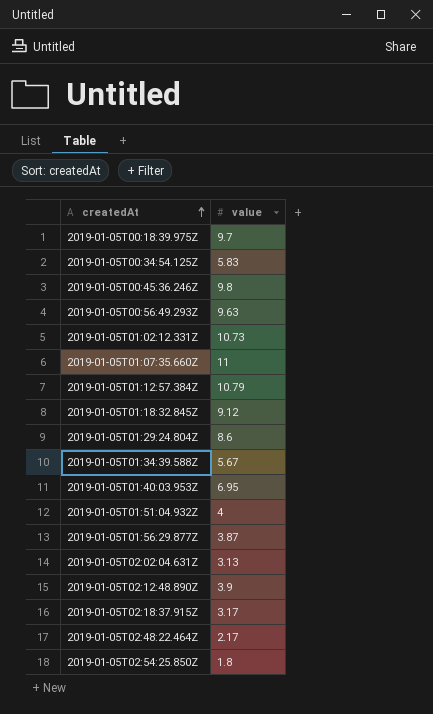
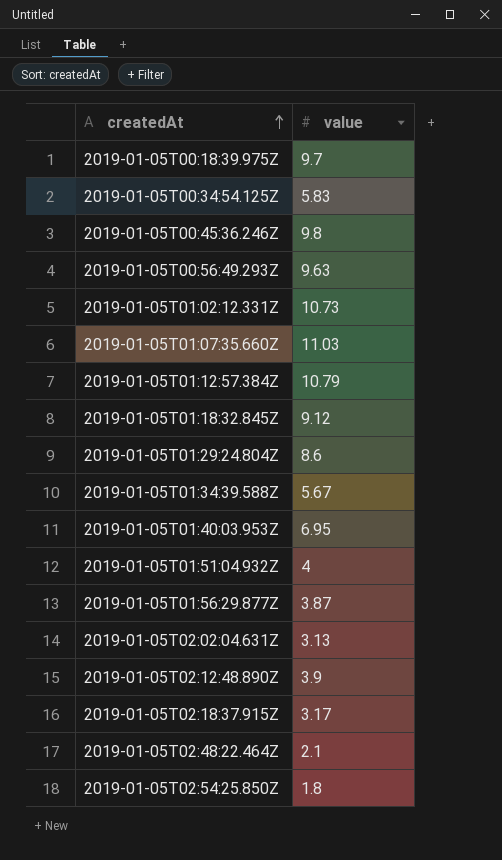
2019-01-05T01:07:35.660Z | value: 11 -> 11.03
2019-01-05T02:48:22.464Z | value: 2.17 -> 2.1

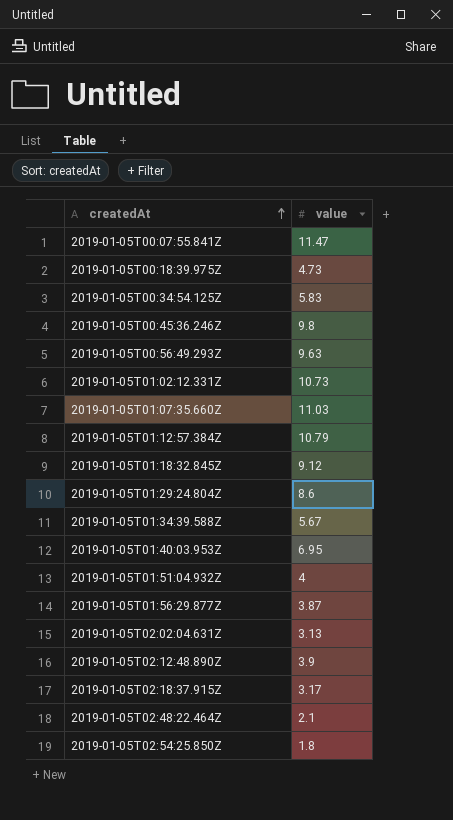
row 2019-01-05T00:07:55.841Z: none -> 11.47
2019-01-05T00:18:39.975Z | value: 9.7 -> 4.73

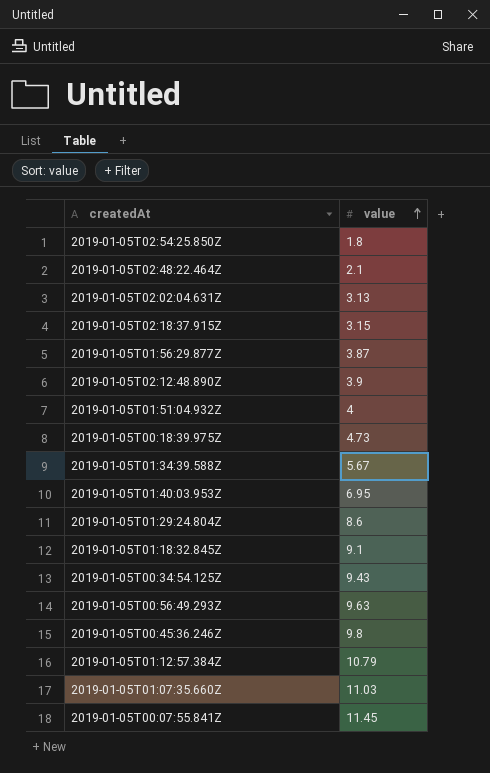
row order: createdAt ascending -> value ascending
row 2019-01-05T01:02:12.331Z: 10.73 -> none
2019-01-05T02:18:37.915Z | value: 3.17 -> 3.15
2019-01-05T01:18:32.845Z | value: 9.12 -> 9.1
2019-01-05T00:34:54.125Z | value: 5.83 -> 9.43
2019-01-05T00:07:55.841Z | value: 11.47 -> 11.45

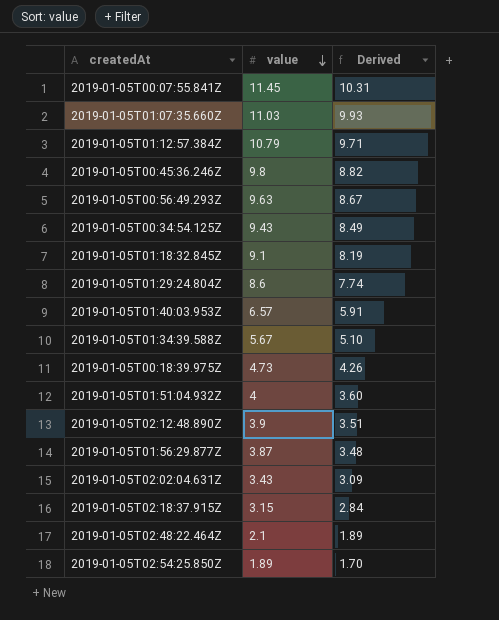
row order: value ascending -> value descending
column Derived | formula: none -> [value] * 0.9
2019-01-05T01:40:03.953Z | value: 6.95 -> 6.57
2019-01-05T02:02:04.631Z | value: 3.13 -> 3.43
2019-01-05T02:54:25.850Z | value: 1.8 -> 1.89

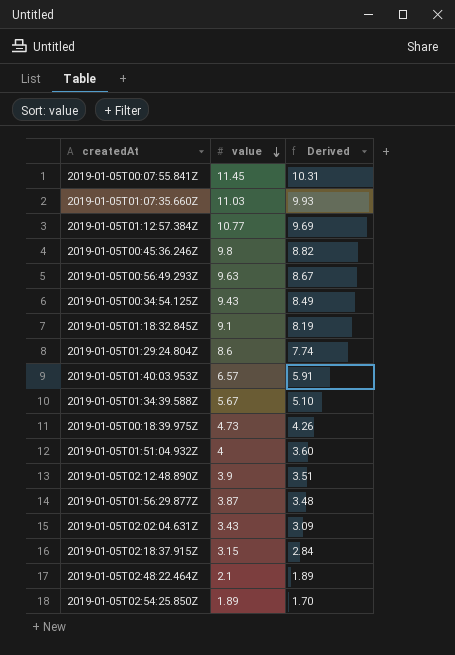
2019-01-05T01:12:57.384Z | value: 10.79 -> 10.77
2019-01-05T01:12:57.384Z | Derived: 9.71 -> 9.69

